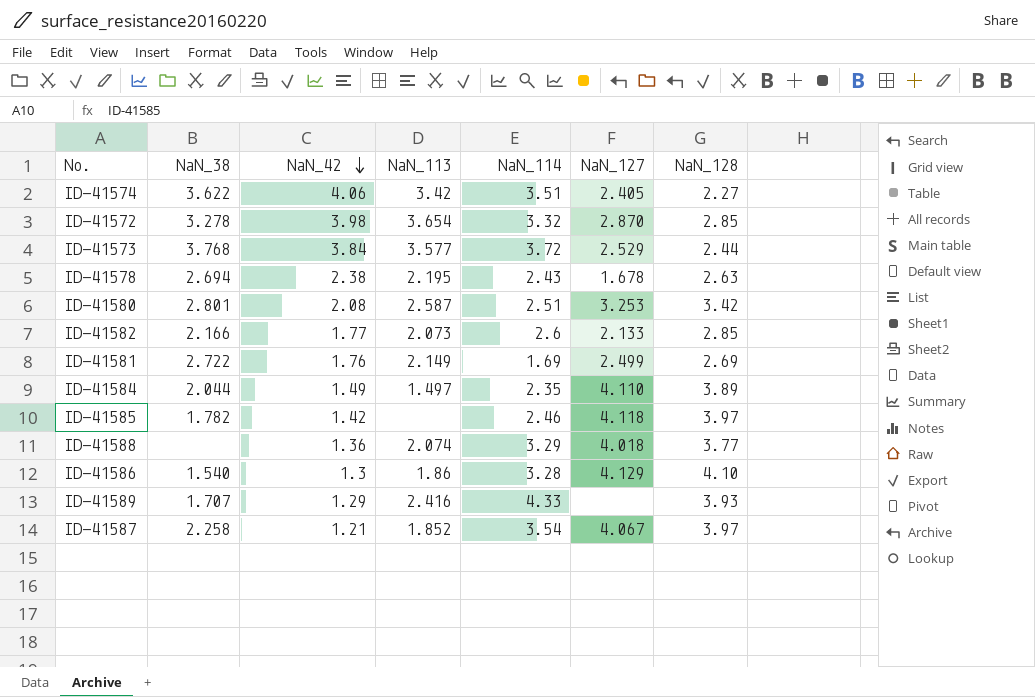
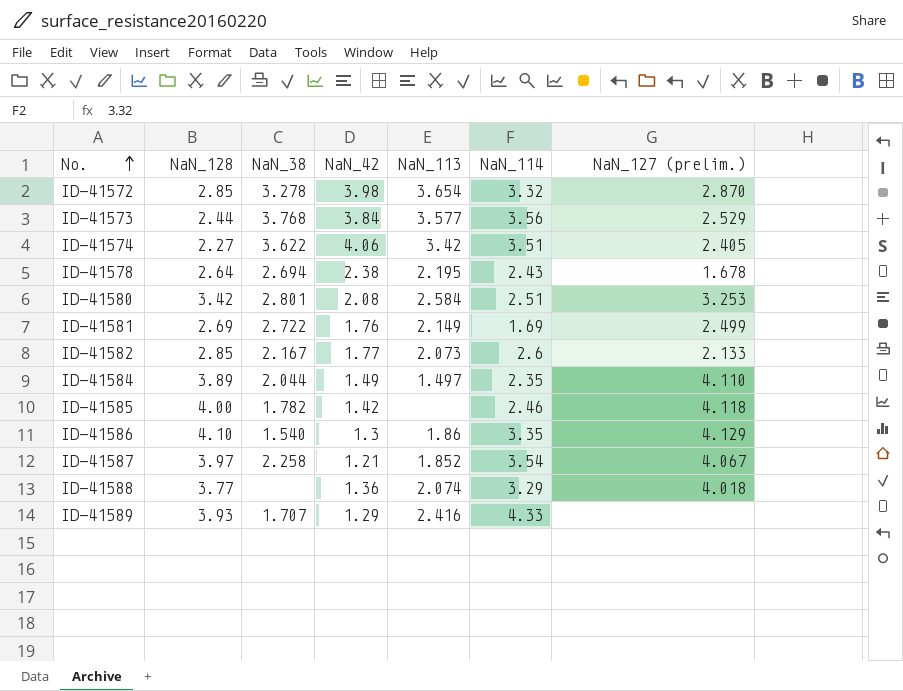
row order: NaN_42 descending -> No. ascending
column NaN_128 | position: 7 -> 2
column name: NaN_127 -> NaN_127 (prelim.)
ID-41573 | NaN_114: 3.72 -> 3.56
ID-41578 | NaN_128: 2.63 -> 2.64
ID-41580 | NaN_113: 2.587 -> 2.584
ID-41582 | NaN_38: 2.166 -> 2.167
ID-41585 | NaN_128: 3.97 -> 4.00
ID-41586 | NaN_114: 3.28 -> 3.35

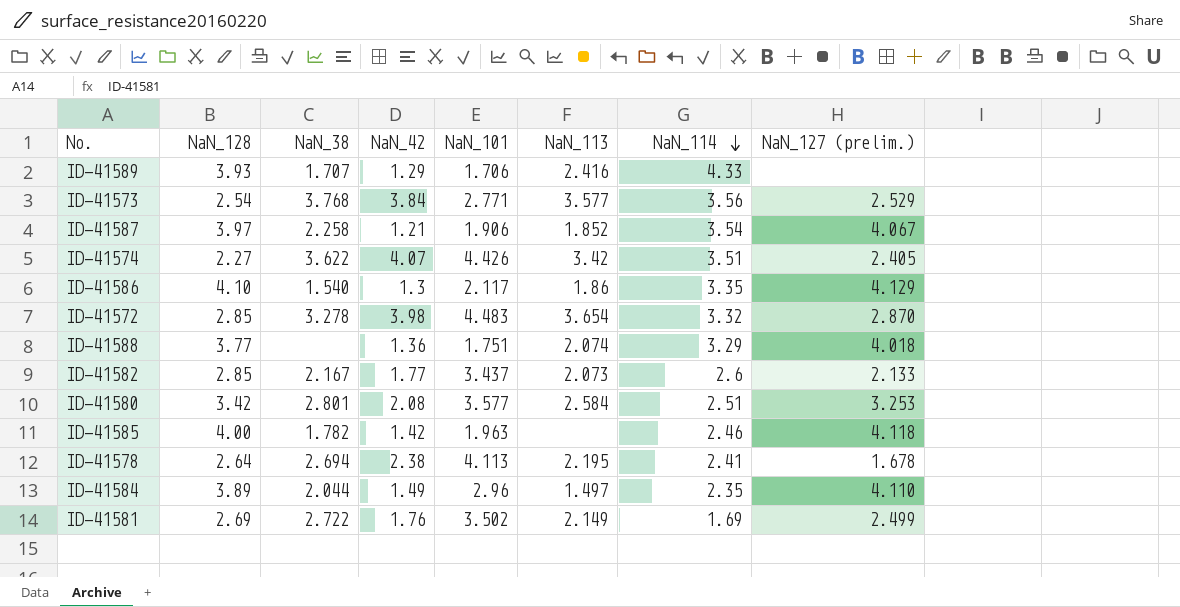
row order: No. ascending -> NaN_114 descending
column NaN_101 | position: none -> 5
ID-41573 | NaN_128: 2.44 -> 2.54
ID-41574 | NaN_42: 4.06 -> 4.07
ID-41578 | NaN_114: 2.43 -> 2.41

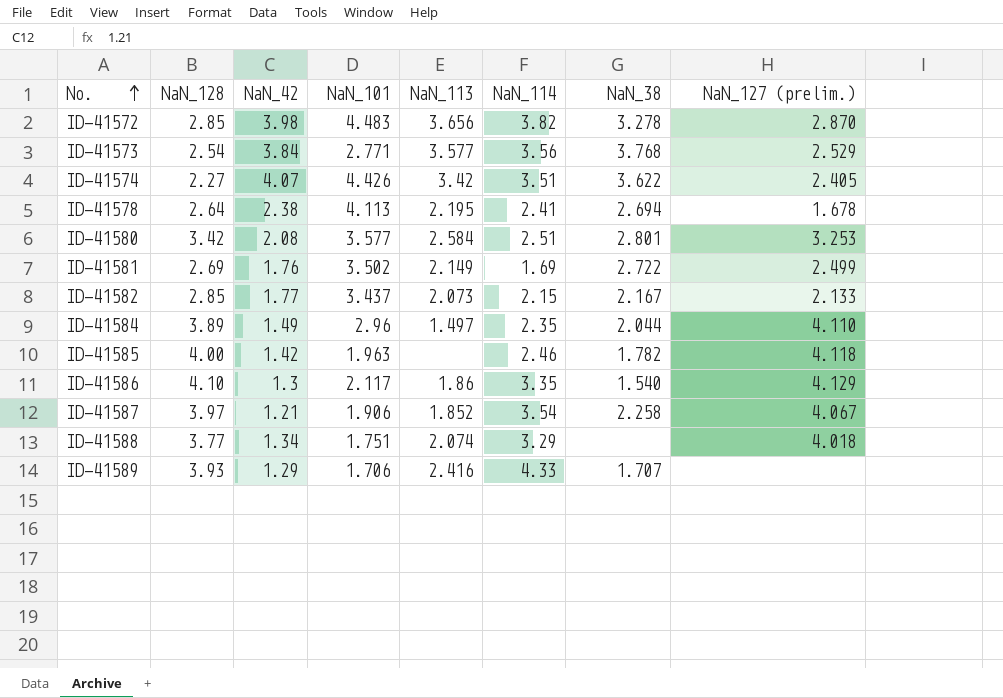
row order: NaN_114 descending -> No. ascending
column NaN_38 | position: 3 -> 7
ID-41572 | NaN_113: 3.654 -> 3.656
ID-41572 | NaN_114: 3.32 -> 3.82
ID-41582 | NaN_114: 2.6 -> 2.15
ID-41588 | NaN_42: 1.36 -> 1.34

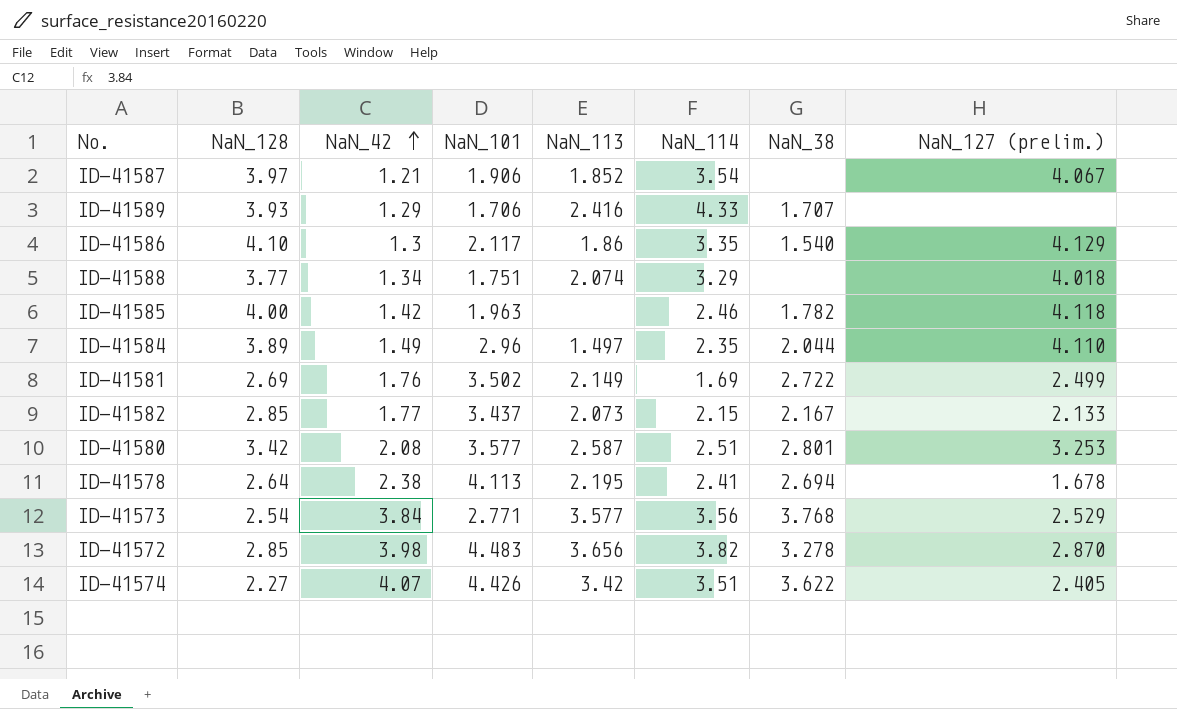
row order: No. ascending -> NaN_42 ascending
ID-41587 | NaN_38: 2.258 -> none
ID-41580 | NaN_113: 2.584 -> 2.587

